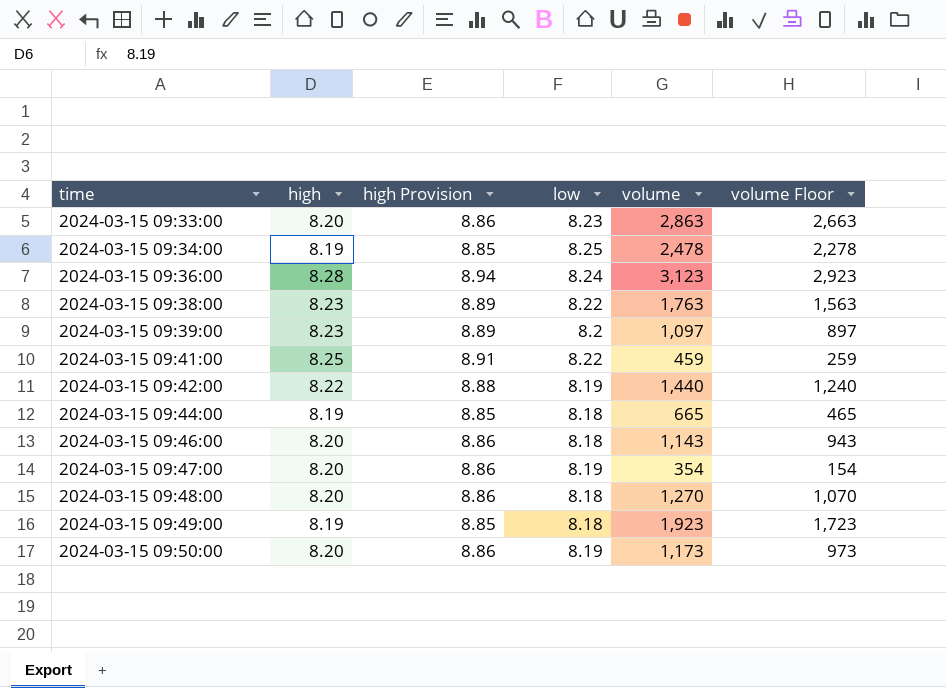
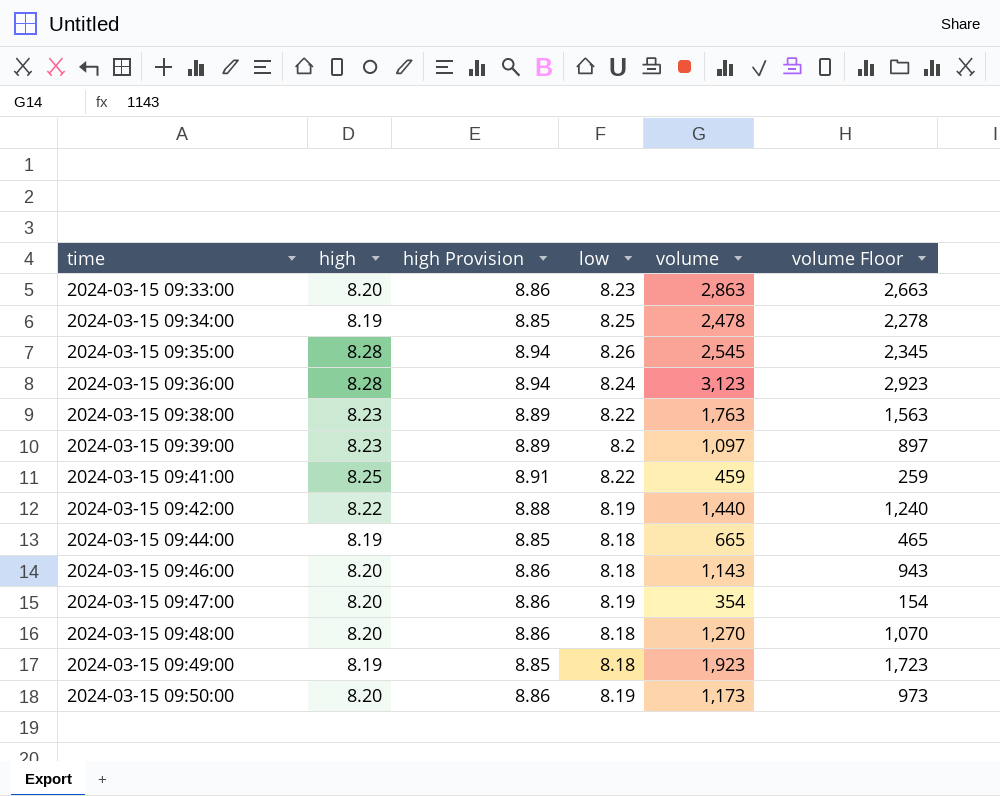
row 2024-03-15 09:35:00: none -> 8.28 | 8.94 | 8.26 | 2,545 | 2,345

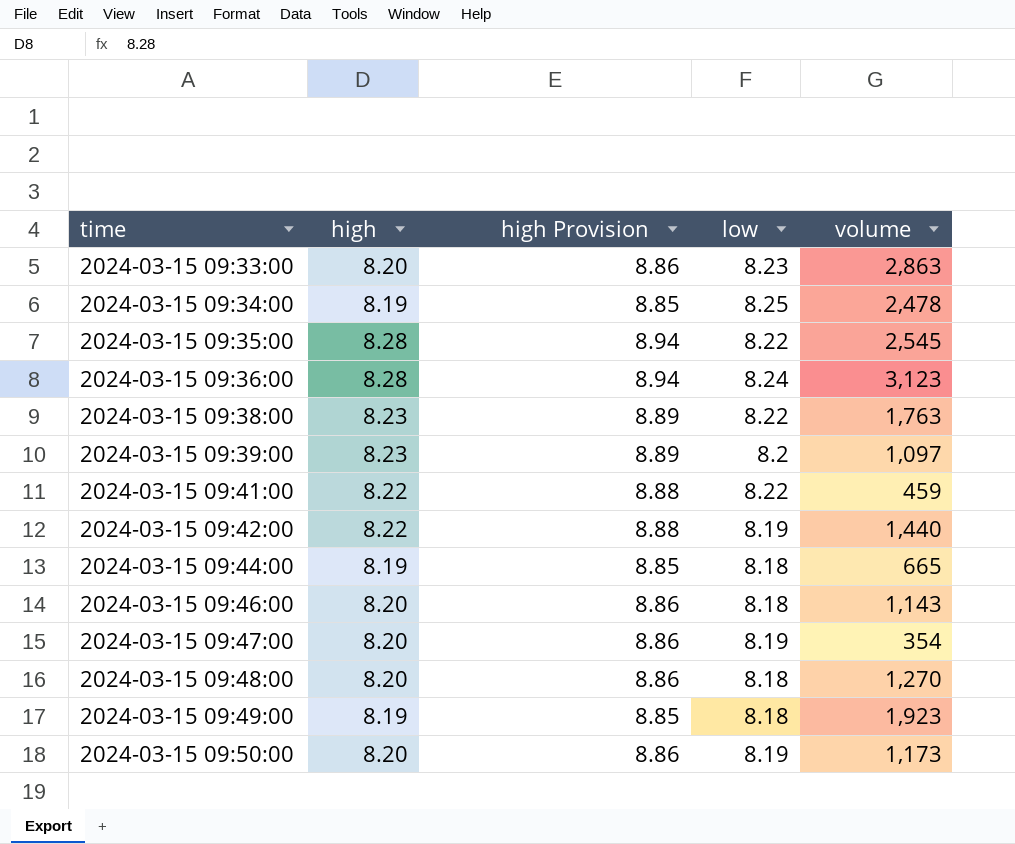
column volume Floor | formula: [volume] - 200 -> none
2024-03-15 09:35:00 | low: 8.26 -> 8.22
2024-03-15 09:41:00 | high: 8.25 -> 8.22
2024-03-15 09:41:00 | high Provision: 8.91 -> 8.88

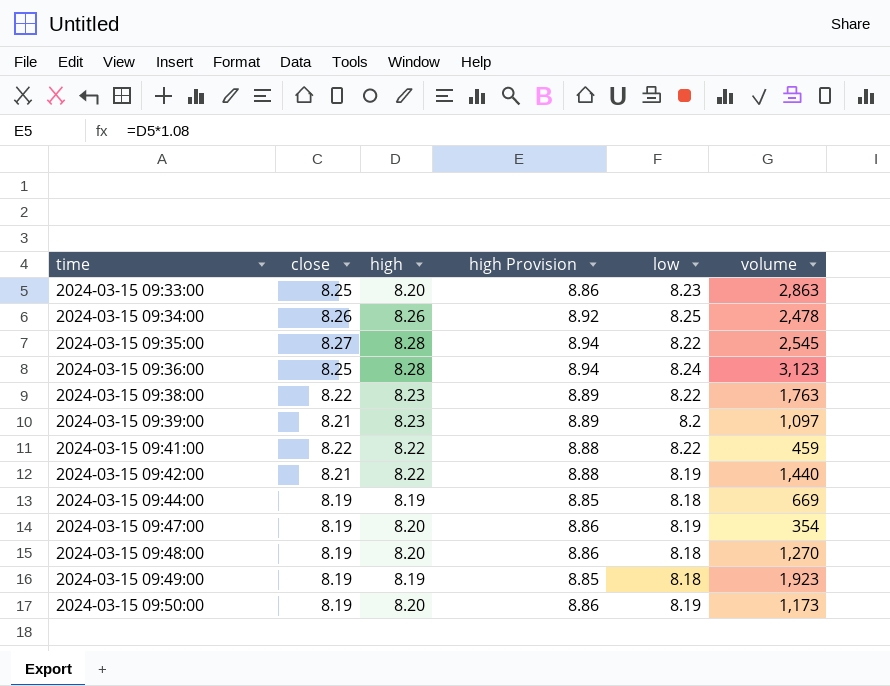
column close | position: none -> 2
row 2024-03-15 09:46:00: 8.20 | 8.86 | 8.18 | 1,143 -> none
2024-03-15 09:34:00 | high: 8.19 -> 8.26
2024-03-15 09:34:00 | high Provision: 8.85 -> 8.92
2024-03-15 09:44:00 | volume: 665 -> 669

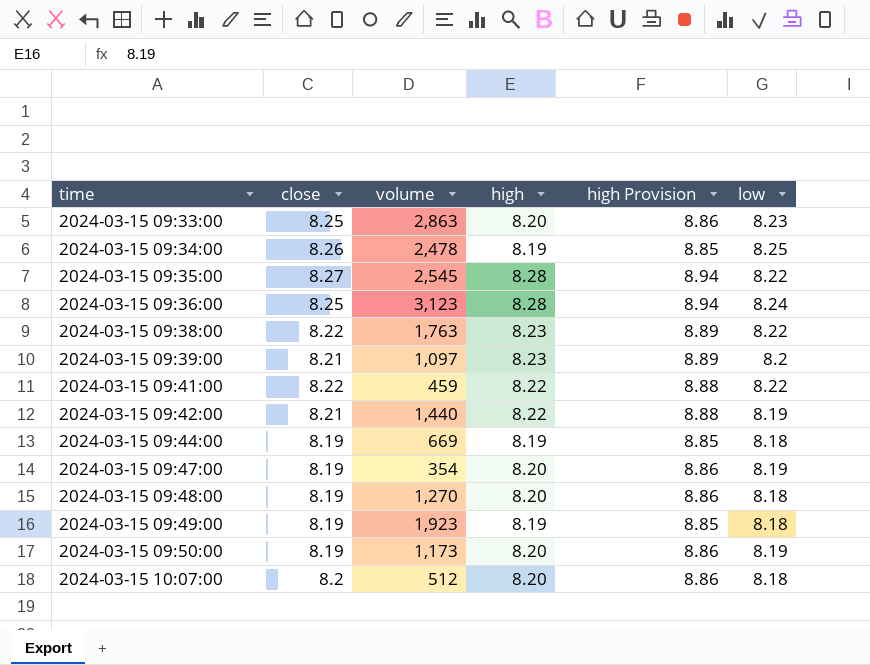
column volume | position: 6 -> 3
2024-03-15 09:34:00 | high: 8.26 -> 8.19
2024-03-15 09:34:00 | high Provision: 8.92 -> 8.85
row 2024-03-15 10:07:00: none -> 8.2 | 512 | 8.20 | 8.86 | 8.18

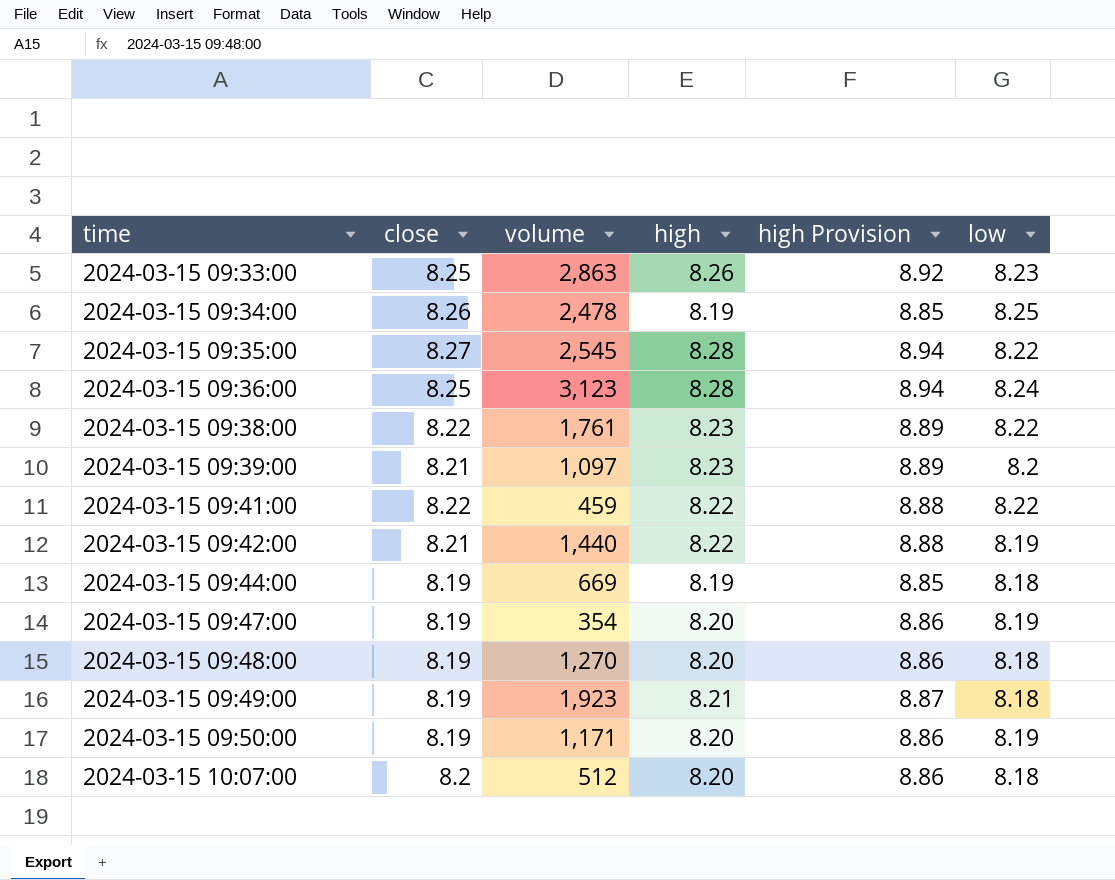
2024-03-15 09:33:00 | high: 8.20 -> 8.26
2024-03-15 09:33:00 | high Provision: 8.86 -> 8.92
2024-03-15 09:38:00 | volume: 1,763 -> 1,761
2024-03-15 09:49:00 | high: 8.19 -> 8.21
2024-03-15 09:49:00 | high Provision: 8.85 -> 8.87
2024-03-15 09:50:00 | volume: 1,173 -> 1,171

